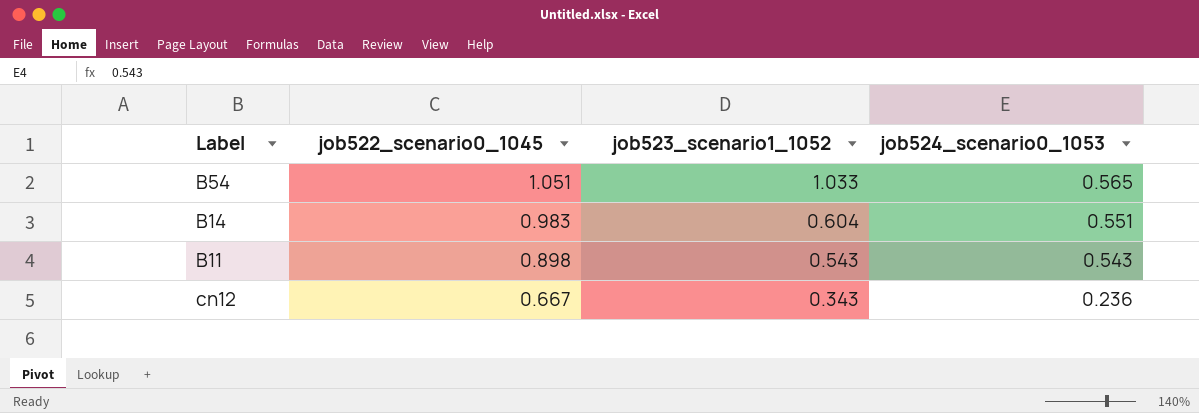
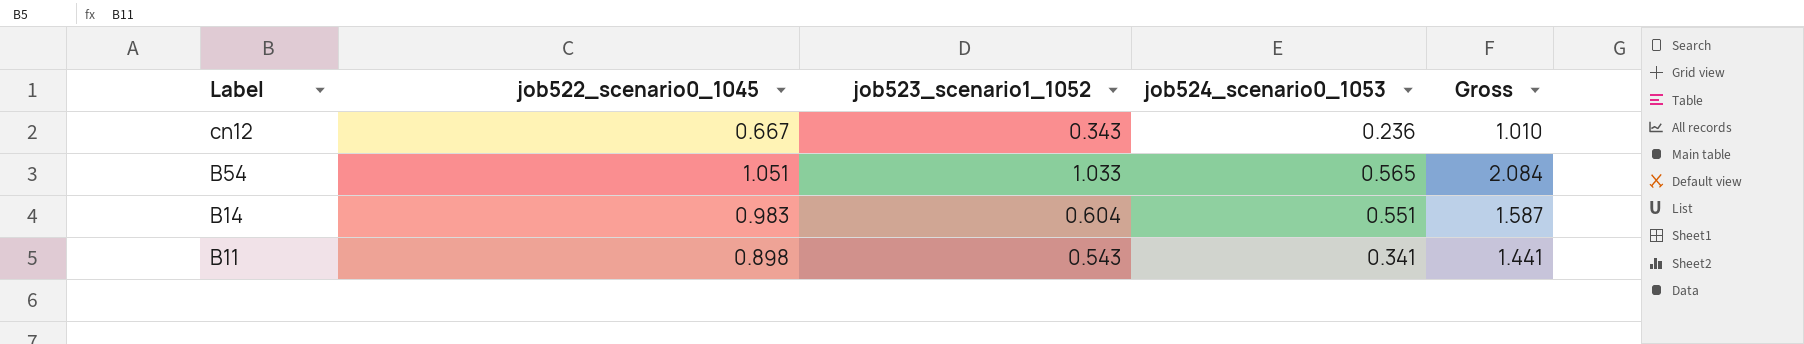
row order: job522_scenario0_1045 descending -> Label descending
column Gross | formula: none -> [job522_scenario0_1045] + [job523_scenario1_1052]
B11 | job524_scenario0_1053: 0.543 -> 0.341

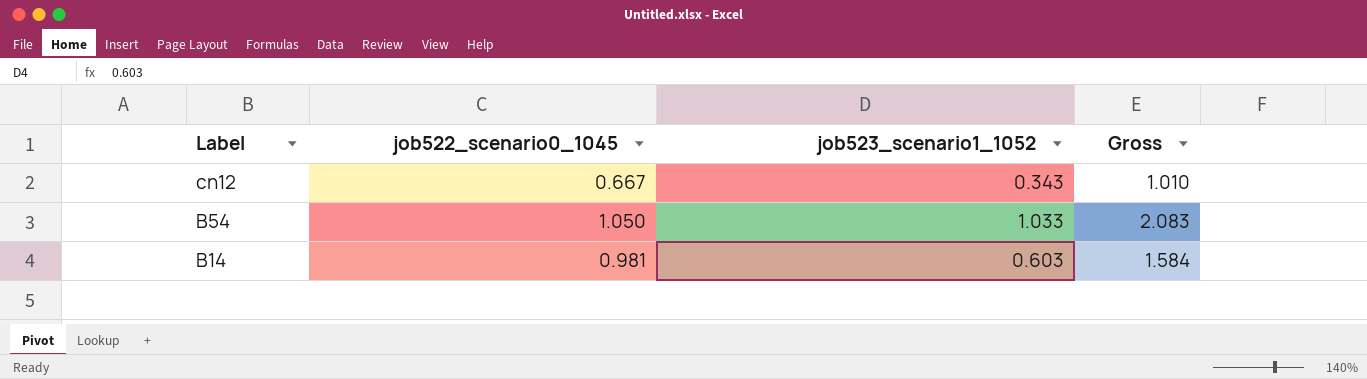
column job524_scenario0_1053 | position: 4 -> none
row B11: 0.898 | 0.543 | 0.341 | 1.441 -> none
B54 | job522_scenario0_1045: 1.051 -> 1.050
B54 | Gross: 2.084 -> 2.083
B14 | job522_scenario0_1045: 0.983 -> 0.981
B14 | job523_scenario1_1052: 0.604 -> 0.603
B14 | Gross: 1.587 -> 1.584

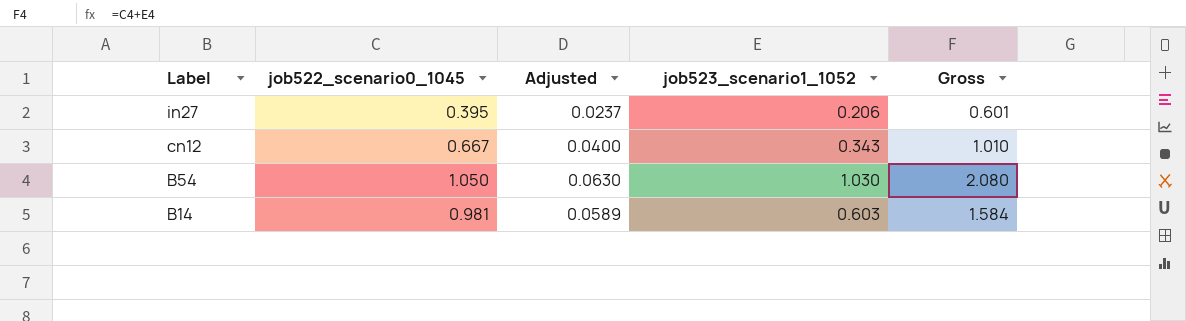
column Adjusted | formula: none -> [job522_scenario0_1045] * 0.06
row in27: none -> 0.395 | 0.0237 | 0.206 | 0.601
B54 | job523_scenario1_1052: 1.033 -> 1.030
B54 | Gross: 2.083 -> 2.080

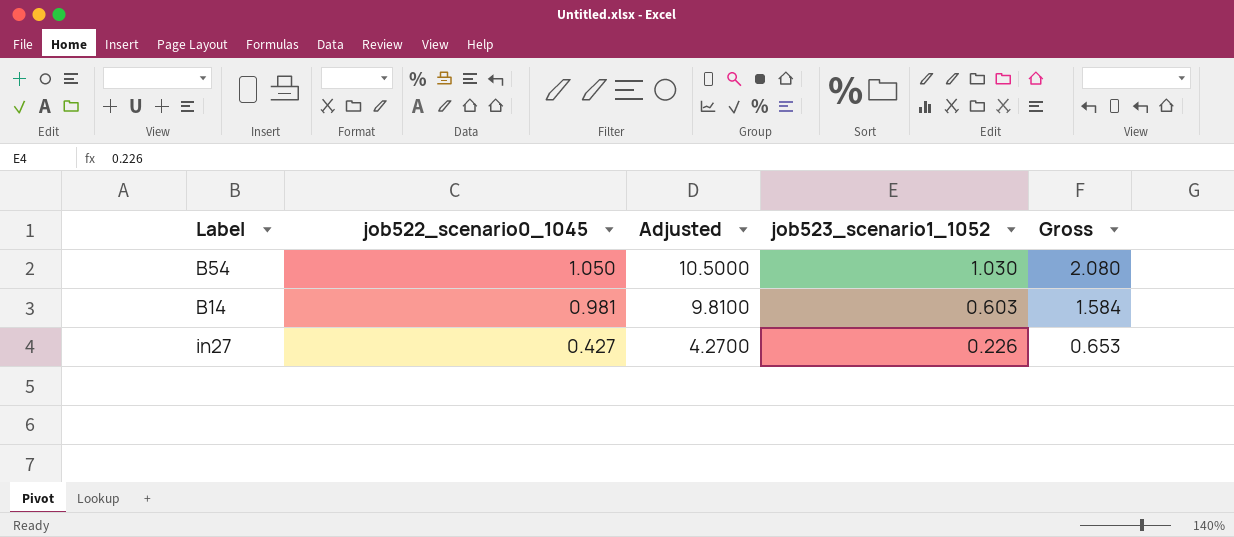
row order: Label descending -> job522_scenario0_1045 descending
column Adjusted | formula: [job522_scenario0_1045] * 0.06 -> [job522_scenario0_1045] * 10
row cn12: 0.667 | 0.0400 | 0.343 | 1.010 -> none
in27 | job522_scenario0_1045: 0.395 -> 0.427
in27 | job523_scenario1_1052: 0.206 -> 0.226
in27 | Gross: 0.601 -> 0.653

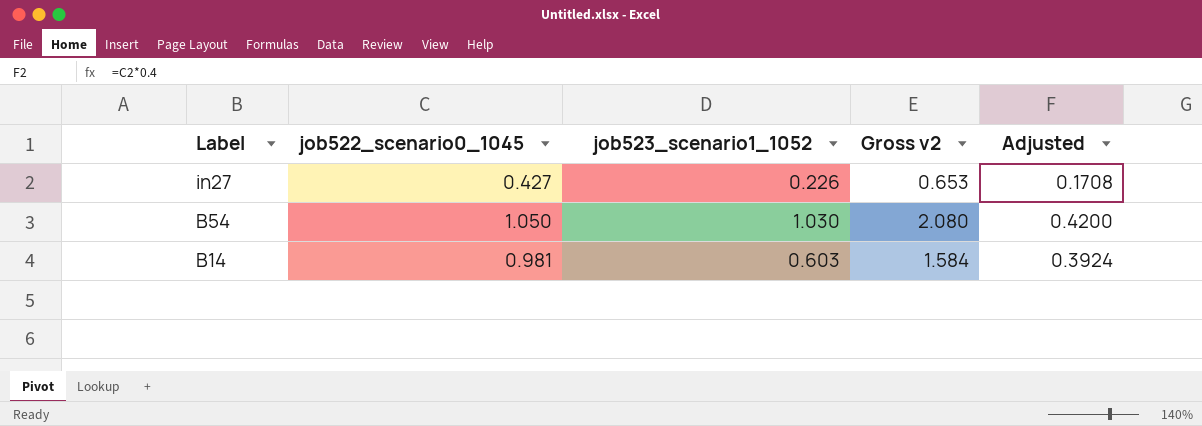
row order: job522_scenario0_1045 descending -> Label descending
column name: Gross -> Gross v2
column Adjusted | formula: [job522_scenario0_1045] * 10 -> [job522_scenario0_1045] * 0.4
column Adjusted | position: 3 -> 5

